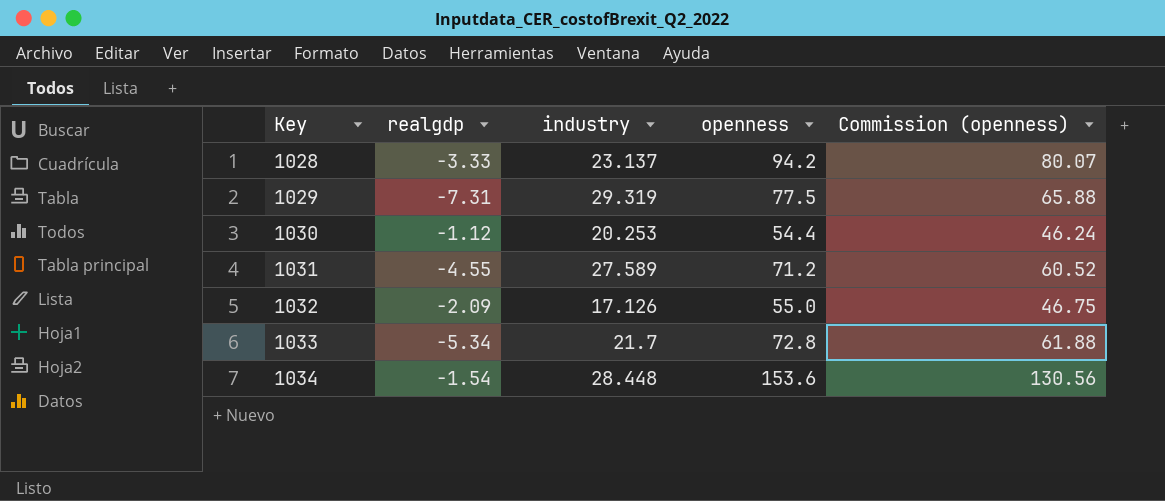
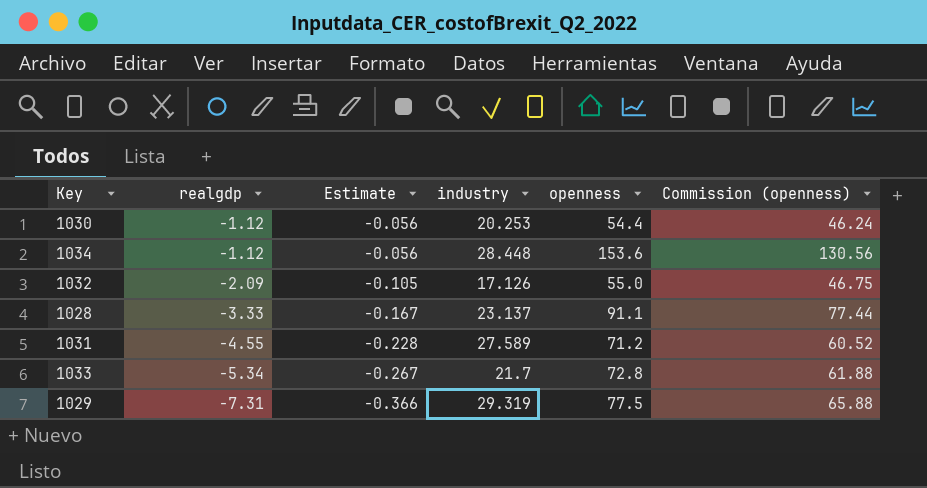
row order: Key ascending -> realgdp descending
column Estimate | formula: none -> [realgdp] * 0.05
1034 | realgdp: -1.54 -> -1.12
1028 | openness: 94.2 -> 91.1
1028 | Commission (openness): 80.07 -> 77.44

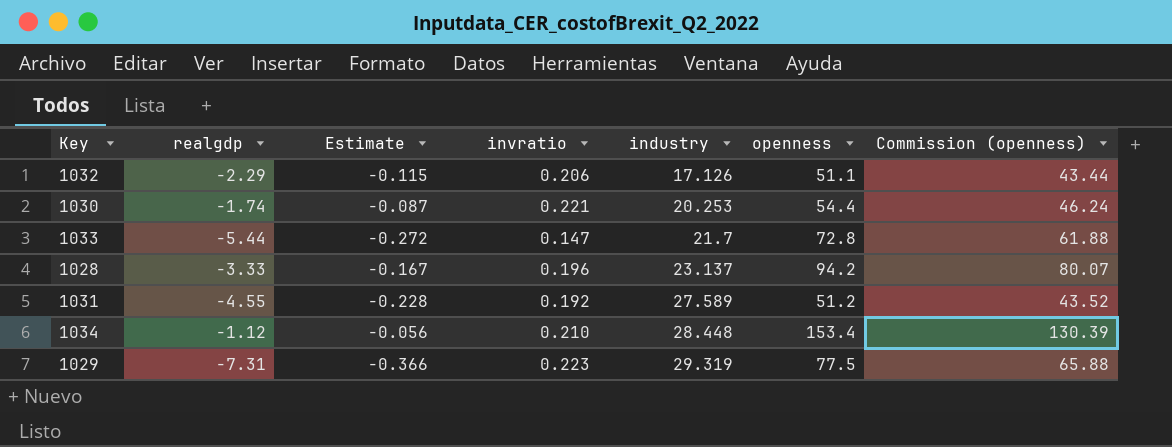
row order: realgdp descending -> industry ascending
column invratio | position: none -> 4
1032 | realgdp: -2.09 -> -2.29
1032 | Estimate: -0.105 -> -0.115
1032 | openness: 55.0 -> 51.1
1032 | Commission (openness): 46.75 -> 43.44
1030 | realgdp: -1.12 -> -1.74
1030 | Estimate: -0.056 -> -0.087
1033 | realgdp: -5.34 -> -5.44
1033 | Estimate: -0.267 -> -0.272
1028 | openness: 91.1 -> 94.2
1028 | Commission (openness): 77.44 -> 80.07
1031 | openness: 71.2 -> 51.2
1031 | Commission (openness): 60.52 -> 43.52
1034 | openness: 153.6 -> 153.4
1034 | Commission (openness): 130.56 -> 130.39

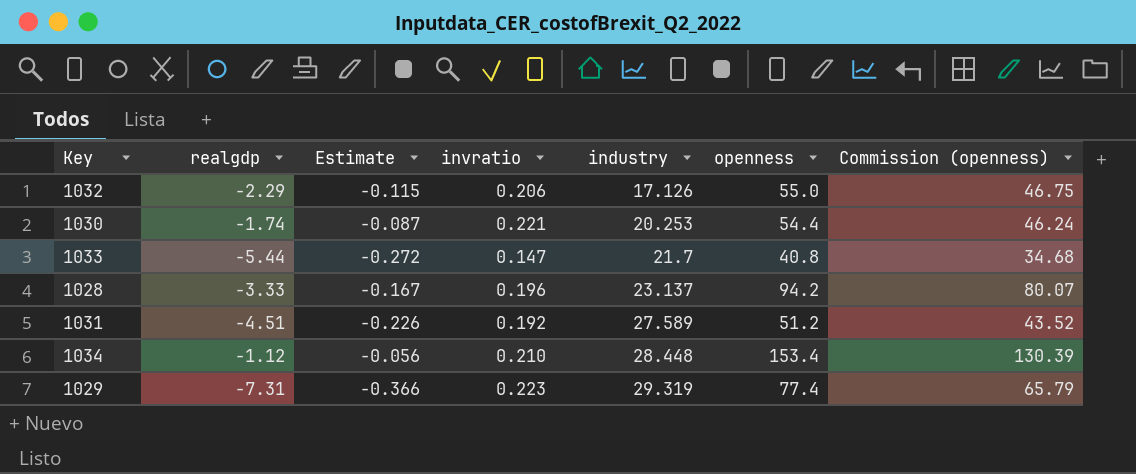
1032 | openness: 51.1 -> 55.0
1032 | Commission (openness): 43.44 -> 46.75
1033 | openness: 72.8 -> 40.8
1033 | Commission (openness): 61.88 -> 34.68
1031 | realgdp: -4.55 -> -4.51
1031 | Estimate: -0.228 -> -0.226
1029 | openness: 77.5 -> 77.4
1029 | Commission (openness): 65.88 -> 65.79

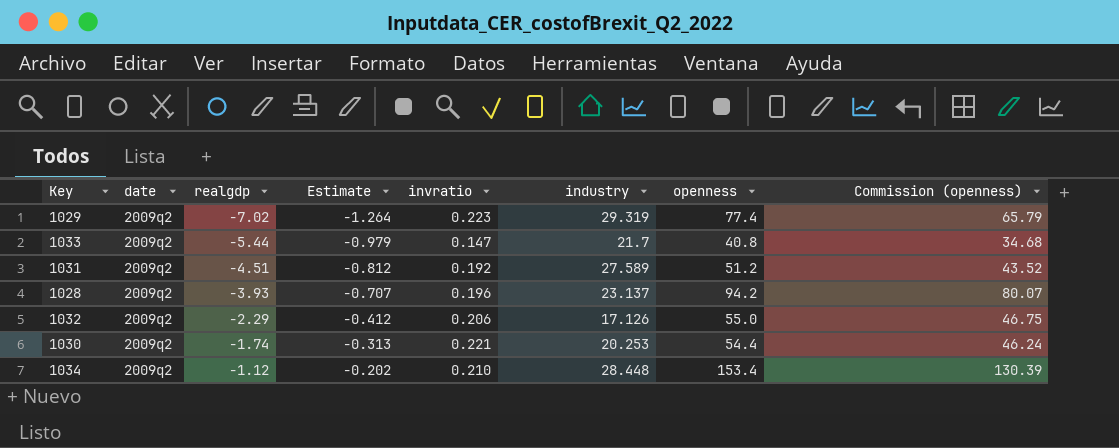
row order: industry ascending -> realgdp ascending
column date | position: none -> 2
column Estimate | formula: [realgdp] * 0.05 -> [realgdp] * 0.18
1029 | realgdp: -7.31 -> -7.02
1028 | realgdp: -3.33 -> -3.93

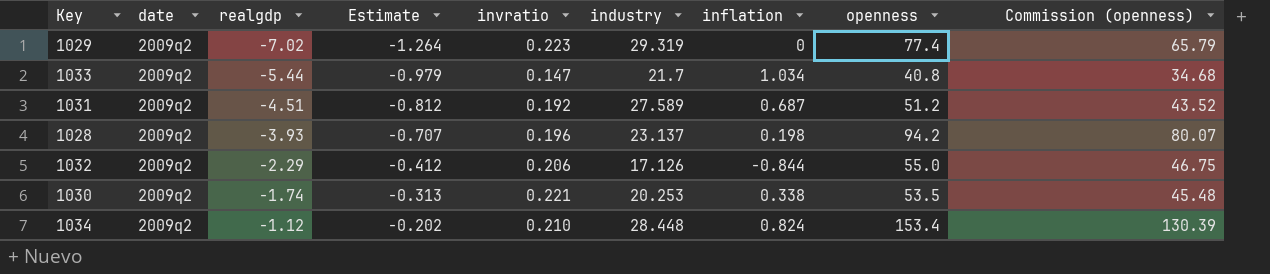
column inflation | position: none -> 7
1030 | openness: 54.4 -> 53.5
1030 | Commission (openness): 46.24 -> 45.48

